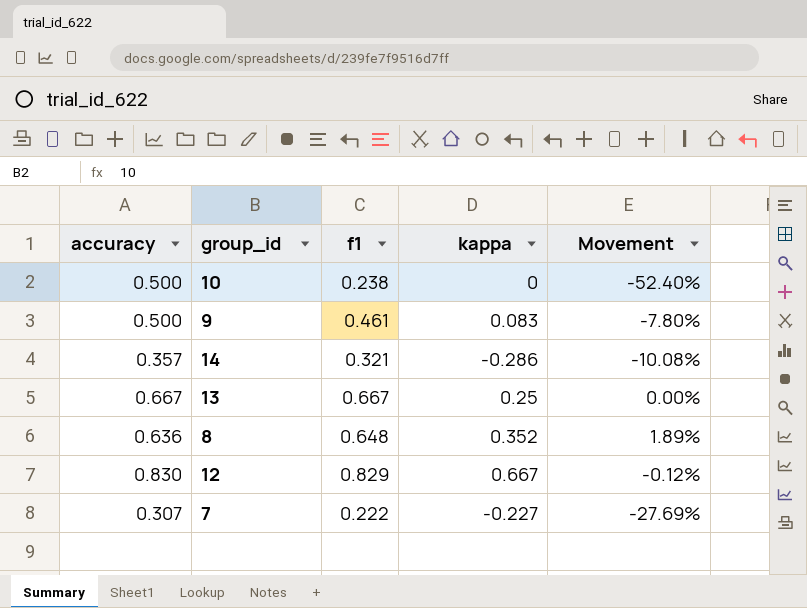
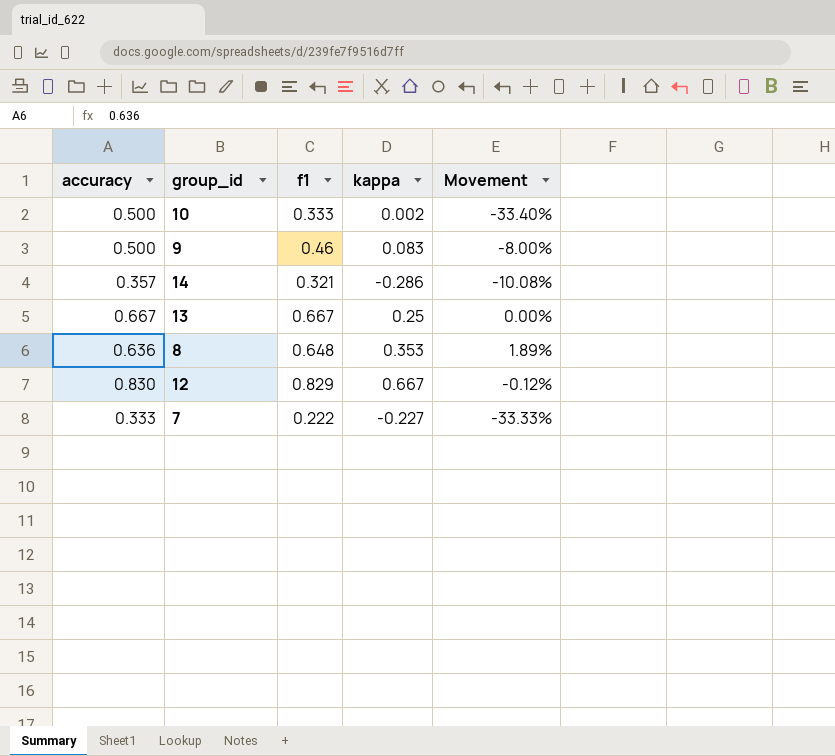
10 | f1: 0.238 -> 0.333
10 | kappa: 0 -> 0.002
10 | Movement: -52.40% -> -33.40%
9 | f1: 0.461 -> 0.46
9 | Movement: -7.80% -> -8.00%
8 | kappa: 0.352 -> 0.353
7 | accuracy: 0.307 -> 0.333
7 | Movement: -27.69% -> -33.33%

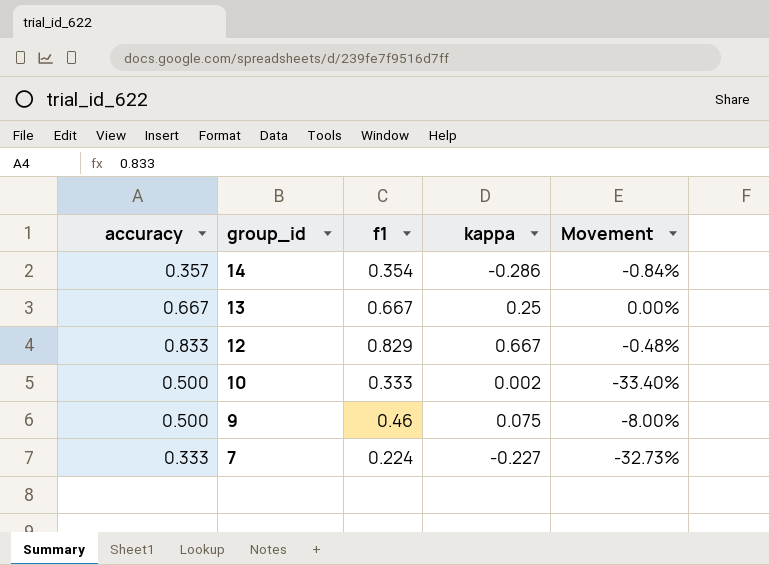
row order: none -> group_id descending
row 8: 0.636 | 0.648 | 0.353 | 1.89% -> none
14 | f1: 0.321 -> 0.354
14 | Movement: -10.08% -> -0.84%
12 | accuracy: 0.830 -> 0.833
12 | Movement: -0.12% -> -0.48%
9 | kappa: 0.083 -> 0.075
7 | f1: 0.222 -> 0.224
7 | Movement: -33.33% -> -32.73%

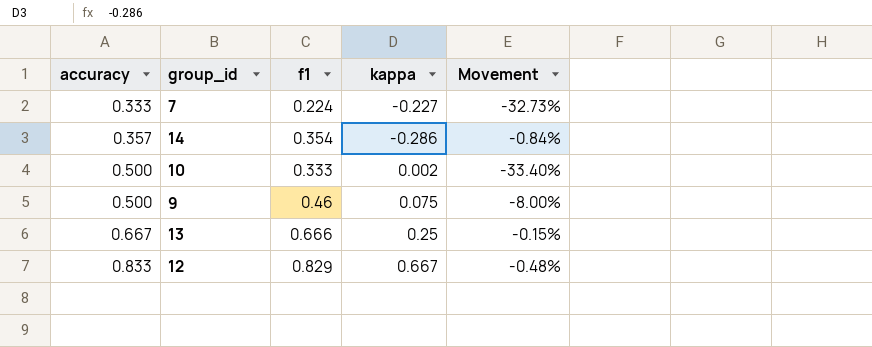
row order: group_id descending -> accuracy ascending
13 | f1: 0.667 -> 0.666
13 | Movement: 0.00% -> -0.15%

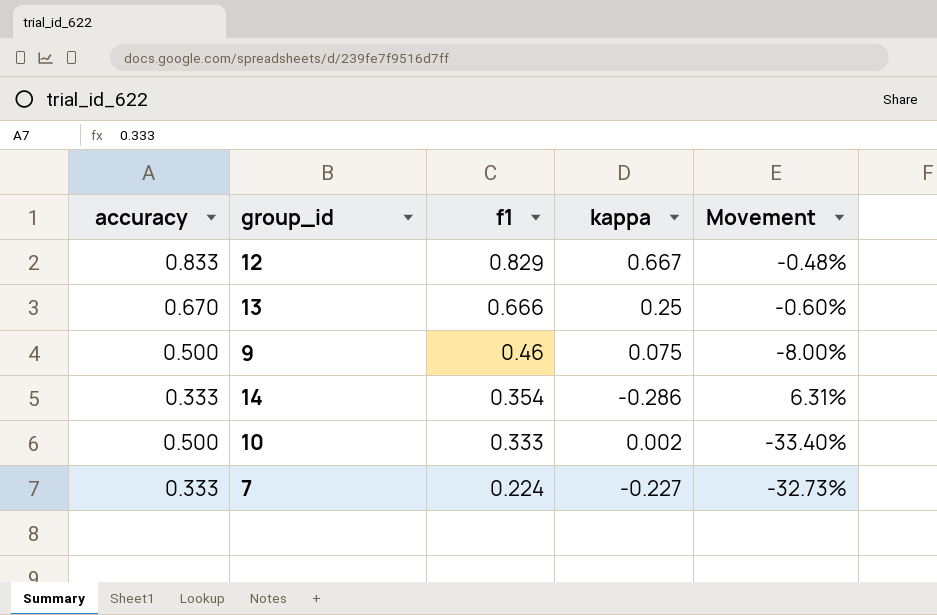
row order: accuracy ascending -> f1 descending
13 | accuracy: 0.667 -> 0.670
13 | Movement: -0.15% -> -0.60%
14 | accuracy: 0.357 -> 0.333
14 | Movement: -0.84% -> 6.31%

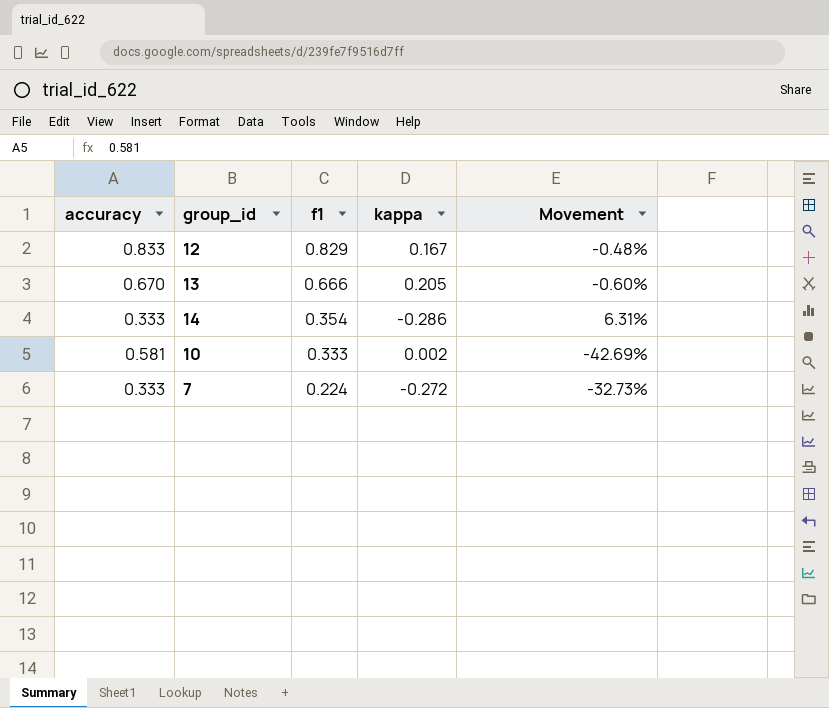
row 9: 0.500 | 0.46 | 0.075 | -8.00% -> none
12 | kappa: 0.667 -> 0.167
13 | kappa: 0.25 -> 0.205
10 | accuracy: 0.500 -> 0.581
10 | Movement: -33.40% -> -42.69%
7 | kappa: -0.227 -> -0.272

